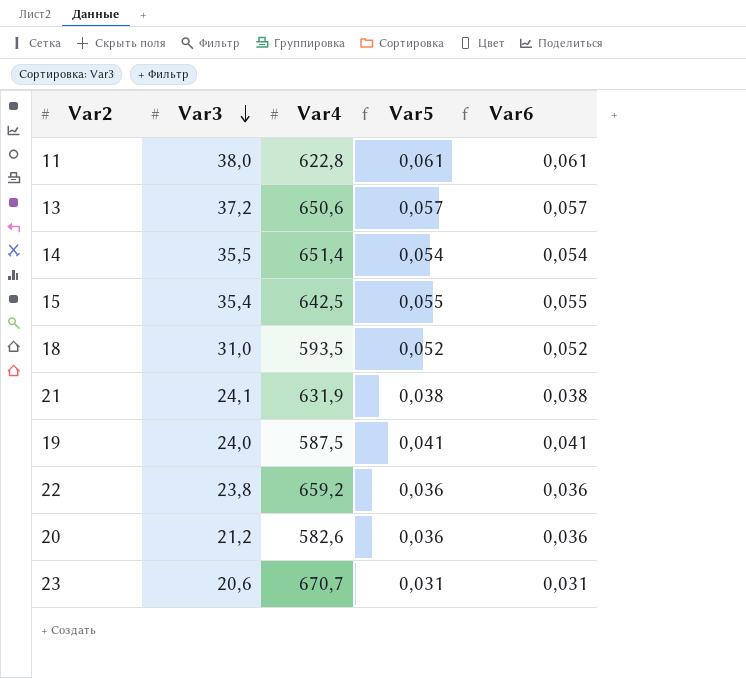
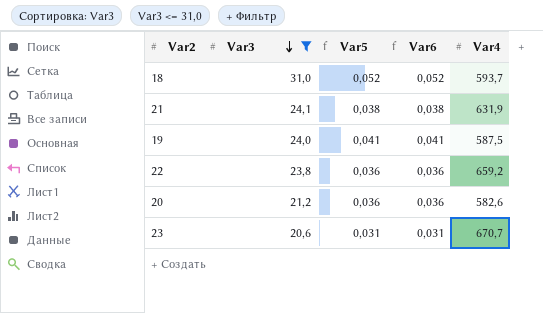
filter: none -> Var3 <= 31,0
column Var4 | position: 3 -> 5
18 | Var4: 593,5 -> 593,7

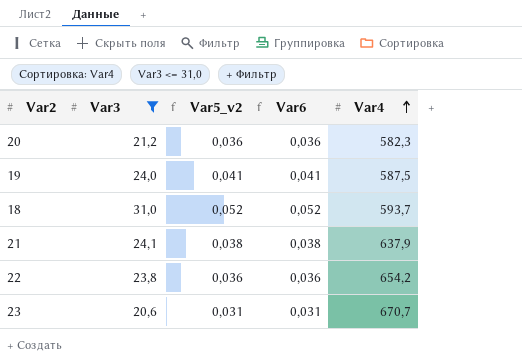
row order: Var3 descending -> Var4 ascending
column name: Var5 -> Var5_v2
20 | Var4: 582,6 -> 582,3
21 | Var4: 631,9 -> 637,9
22 | Var4: 659,2 -> 654,2

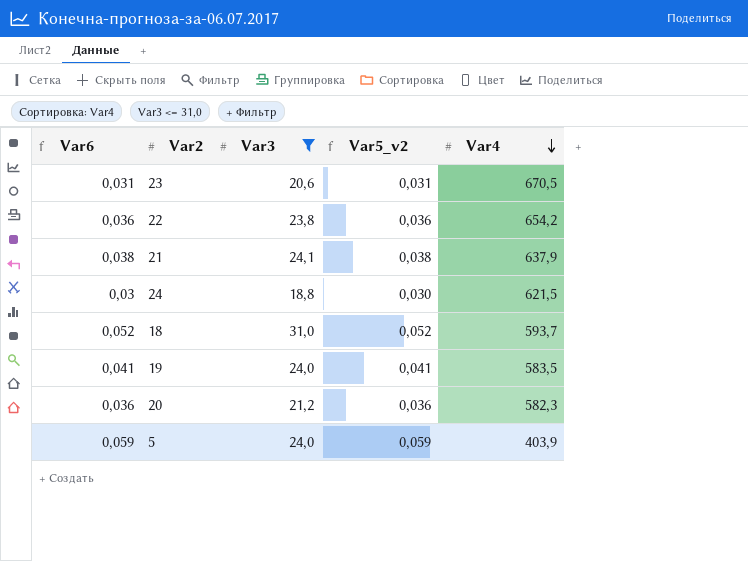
row order: Var4 ascending -> Var4 descending
column Var6 | position: 4 -> 1
23 | Var4: 670,7 -> 670,5
row 24: none -> 0,03 | 18,8 | 0,030 | 621,5
19 | Var4: 587,5 -> 583,5
row 5: none -> 0,059 | 24,0 | 0,059 | 403,9

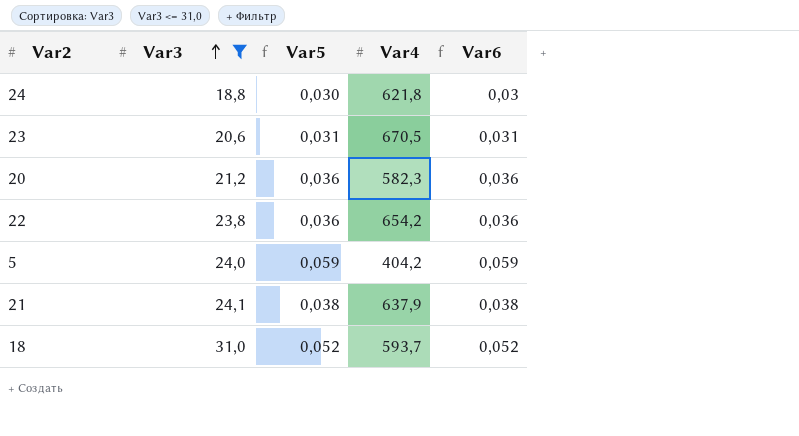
row order: Var4 descending -> Var3 ascending
column name: Var5_v2 -> Var5
column Var6 | position: 1 -> 5
row 19: 0,041 | 24,0 | 0,041 | 583,5 -> none
24 | Var4: 621,5 -> 621,8
5 | Var4: 403,9 -> 404,2

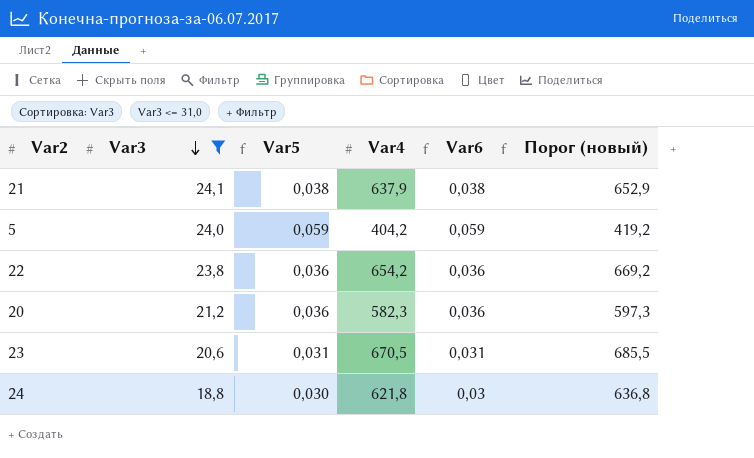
row order: Var3 ascending -> Var3 descending
column Порог (новый) | formula: none -> [Var4] + 15
row 18: 31,0 | 0,052 | 593,7 | 0,052 -> none

